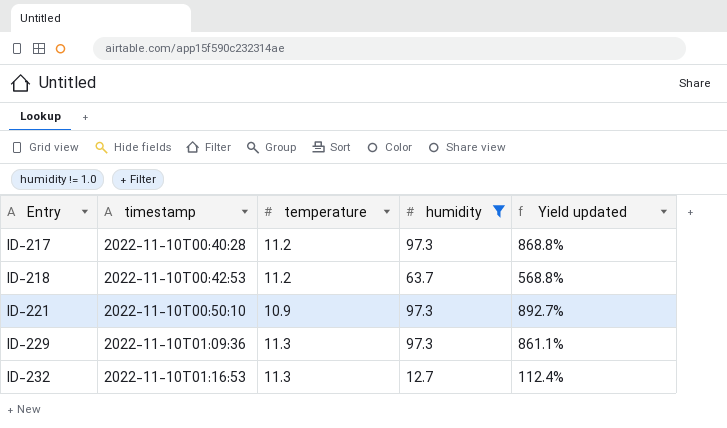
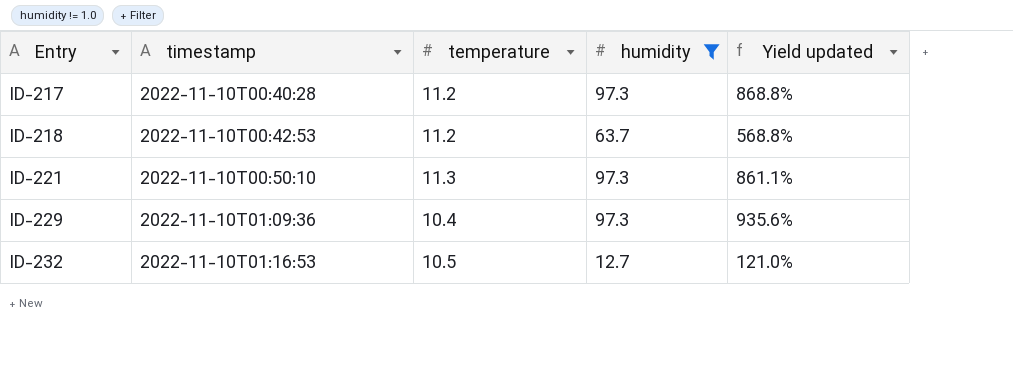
ID-221 | temperature: 10.9 -> 11.3
ID-221 | Yield updated: 892.7% -> 861.1%
ID-229 | temperature: 11.3 -> 10.4
ID-229 | Yield updated: 861.1% -> 935.6%
ID-232 | temperature: 11.3 -> 10.5
ID-232 | Yield updated: 112.4% -> 121.0%

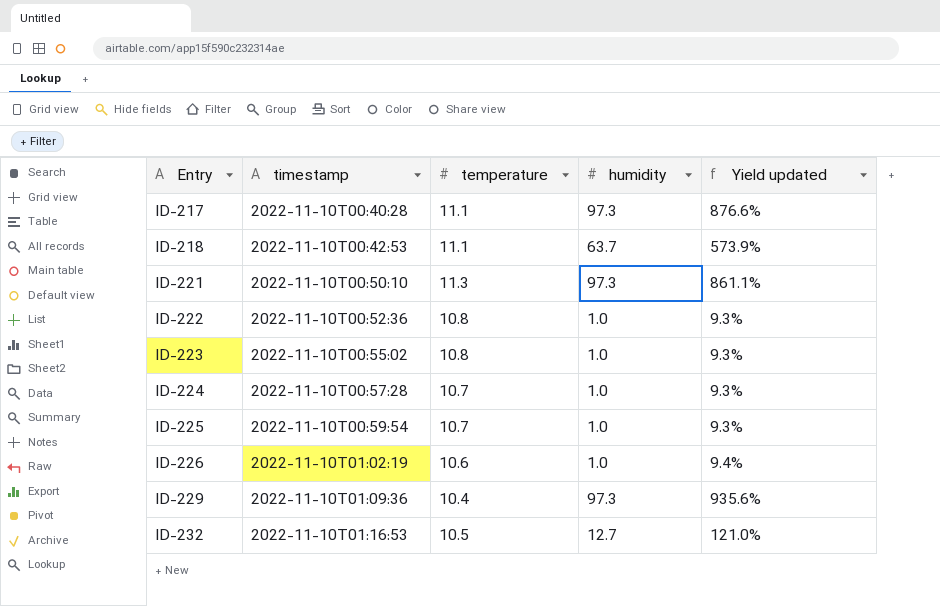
filter: humidity != 1.0 -> none
ID-217 | temperature: 11.2 -> 11.1
ID-217 | Yield updated: 868.8% -> 876.6%
ID-218 | temperature: 11.2 -> 11.1
ID-218 | Yield updated: 568.8% -> 573.9%

